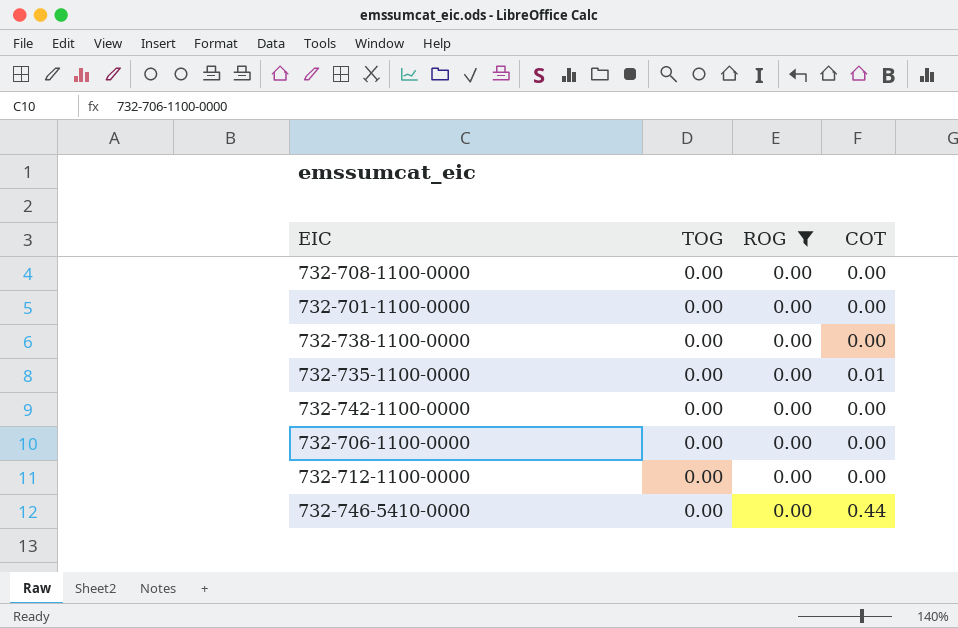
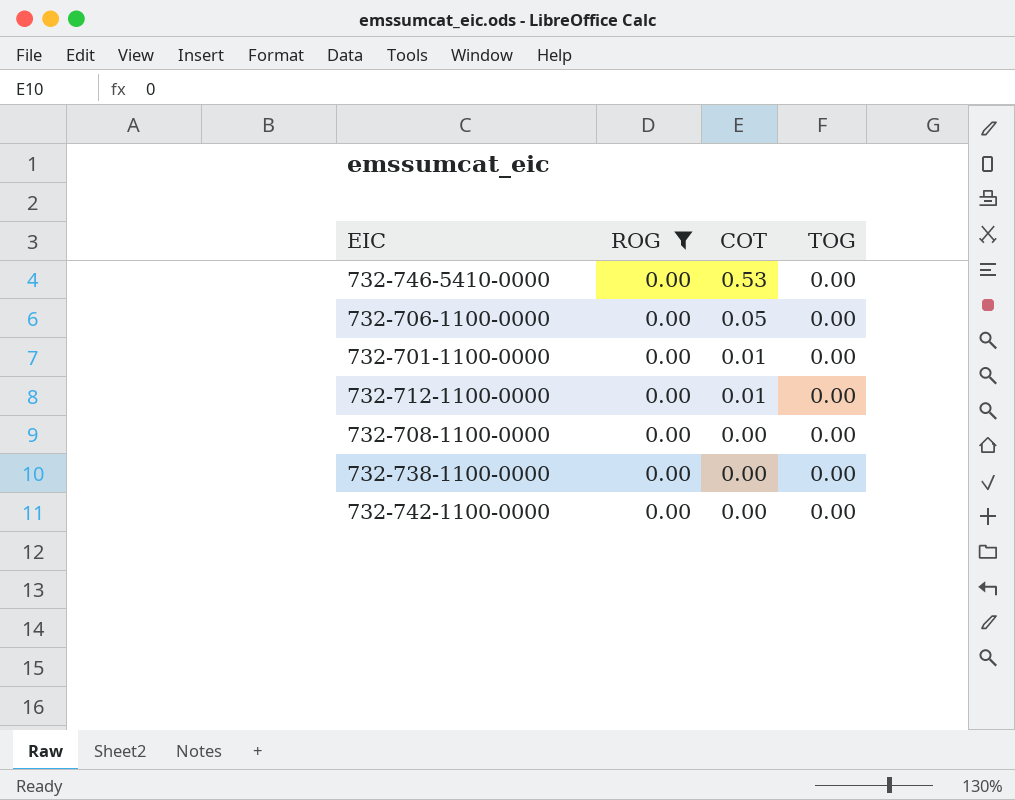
row order: none -> COT descending
column TOG | position: 2 -> 4
row 732-735-1100-0000: 0.00 | 0.00 | 0.01 -> none
732-746-5410-0000 | COT: 0.44 -> 0.53
732-706-1100-0000 | COT: 0.00 -> 0.05
732-701-1100-0000 | COT: 0.00 -> 0.01
732-712-1100-0000 | COT: 0.00 -> 0.01

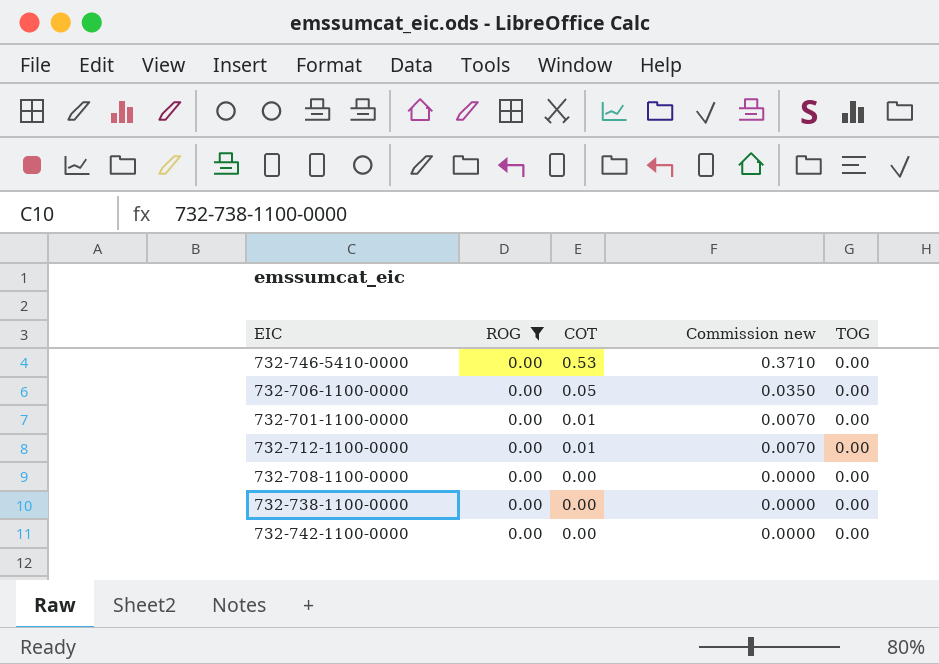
column Commission new | formula: none -> [COT] * 0.7

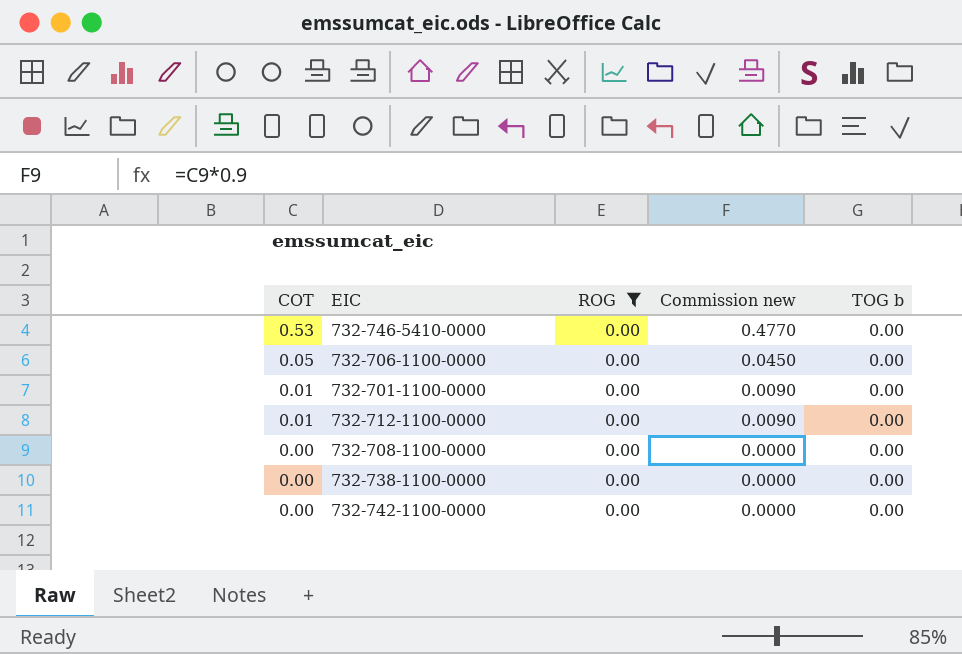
column COT | position: 3 -> 1
column Commission new | formula: [COT] * 0.7 -> [COT] * 0.9
column name: TOG -> TOG b

